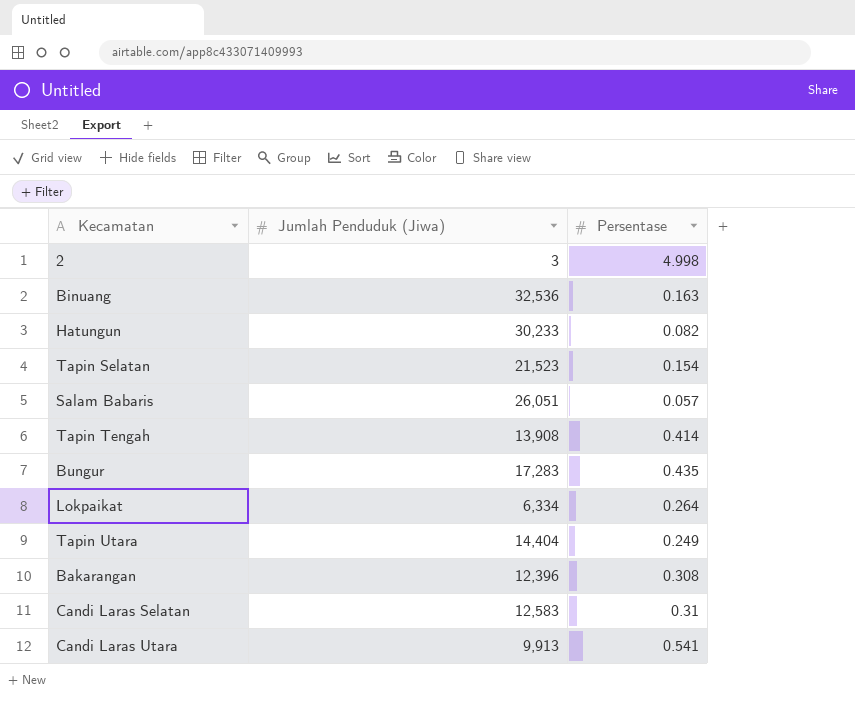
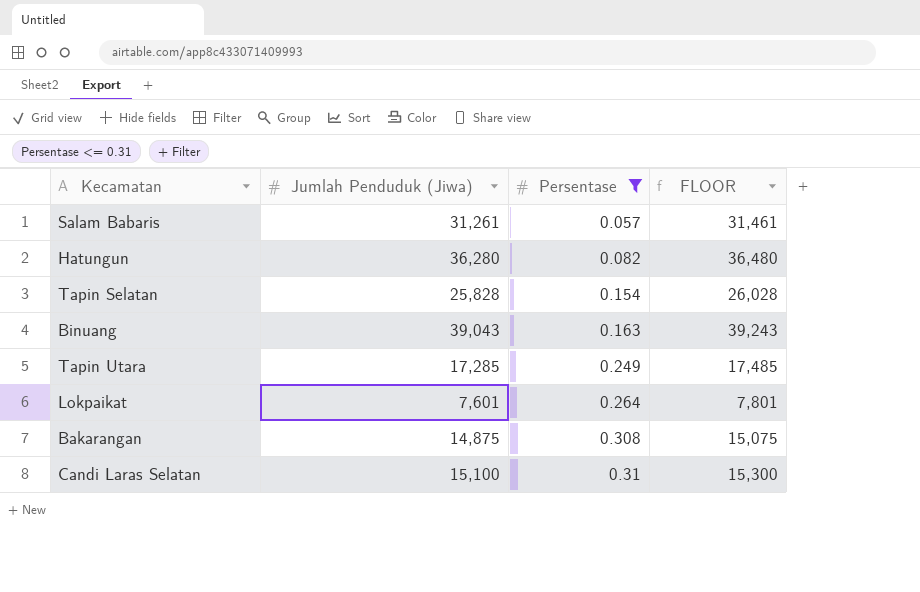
filter: none -> Persentase <= 0.31
row order: none -> Persentase ascending
column FLOOR | formula: none -> [Jumlah Penduduk (Jiwa)] + 200
Salam Babaris | Jumlah Penduduk (Jiwa): 26,051 -> 31,261
Hatungun | Jumlah Penduduk (Jiwa): 30,233 -> 36,280
Tapin Selatan | Jumlah Penduduk (Jiwa): 21,523 -> 25,828
Binuang | Jumlah Penduduk (Jiwa): 32,536 -> 39,043
Tapin Utara | Jumlah Penduduk (Jiwa): 14,404 -> 17,285
Lokpaikat | Jumlah Penduduk (Jiwa): 6,334 -> 7,601
Bakarangan | Jumlah Penduduk (Jiwa): 12,396 -> 14,875
Candi Laras Selatan | Jumlah Penduduk (Jiwa): 12,583 -> 15,100

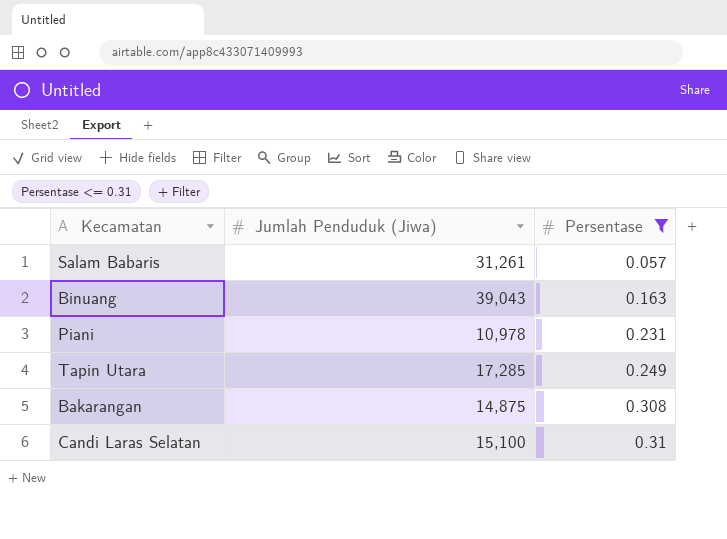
column FLOOR | formula: [Jumlah Penduduk (Jiwa)] + 200 -> none
row Hatungun: 36,280 | 0.082 | 36,480 -> none
row Tapin Selatan: 25,828 | 0.154 | 26,028 -> none
row Lokpaikat: 7,601 | 0.264 | 7,801 -> none
row Piani: none -> 10,978 | 0.231

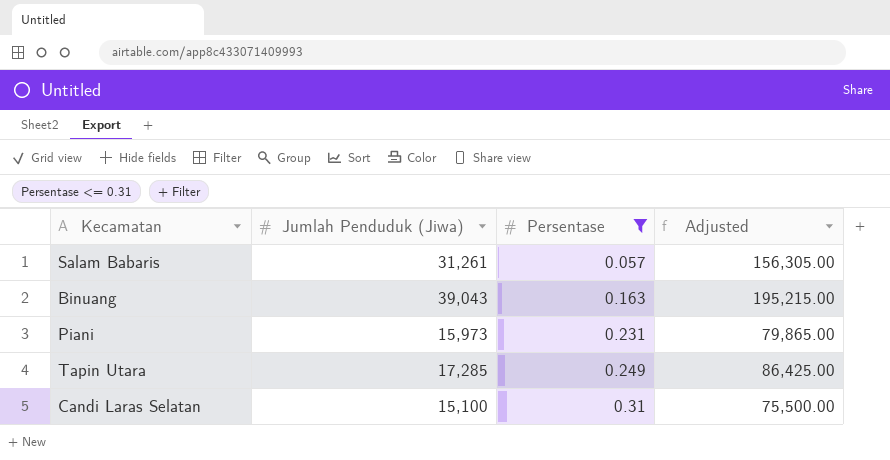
column Adjusted | formula: none -> [Jumlah Penduduk (Jiwa)] * 5
row Bakarangan: 14,875 | 0.308 -> none
Piani | Jumlah Penduduk (Jiwa): 10,978 -> 15,973

